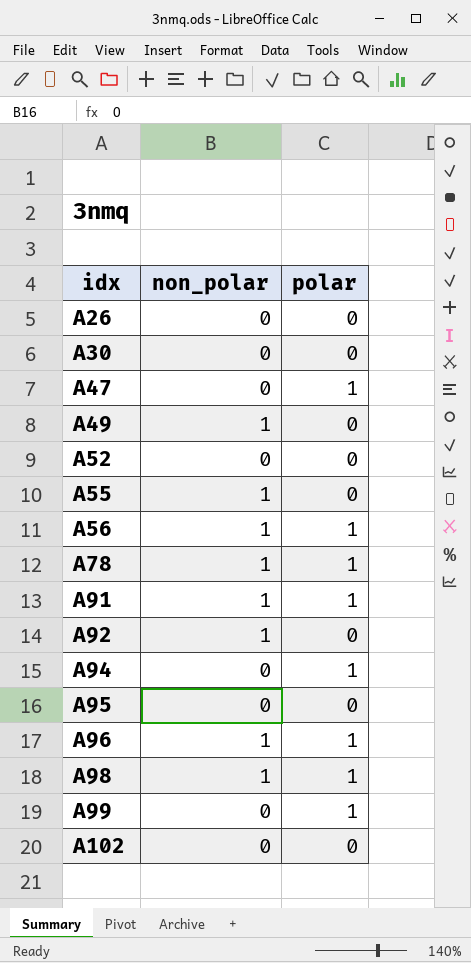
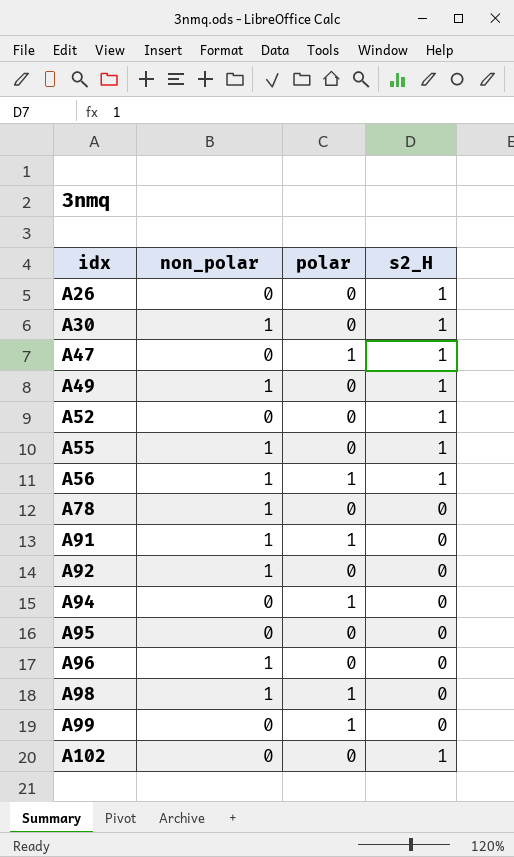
column s2_H | position: none -> 4
A30 | non_polar: 0 -> 1
A78 | polar: 1 -> 0
A96 | polar: 1 -> 0

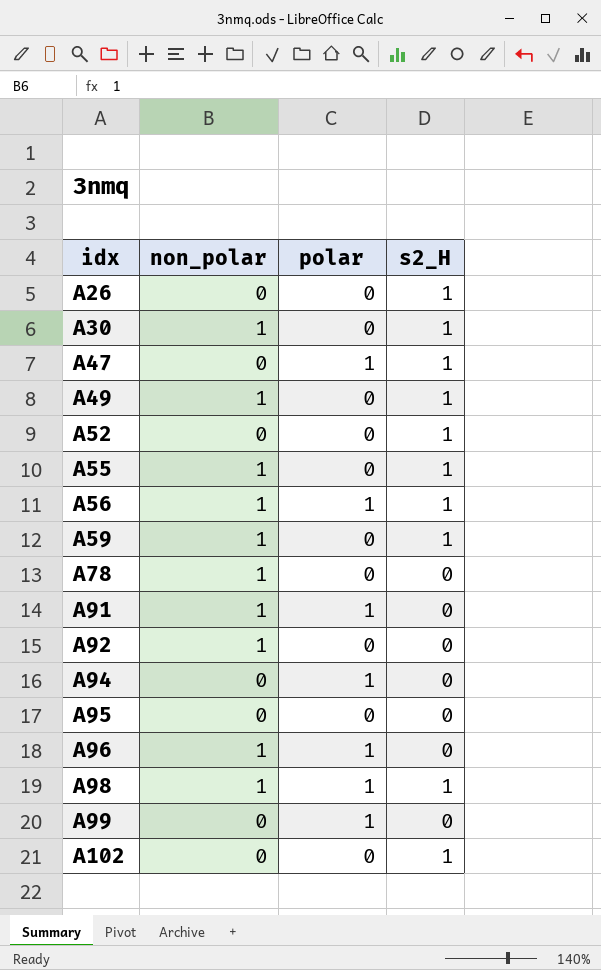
row A59: none -> 1 | 0 | 1
A96 | polar: 0 -> 1
A98 | s2_H: 0 -> 1

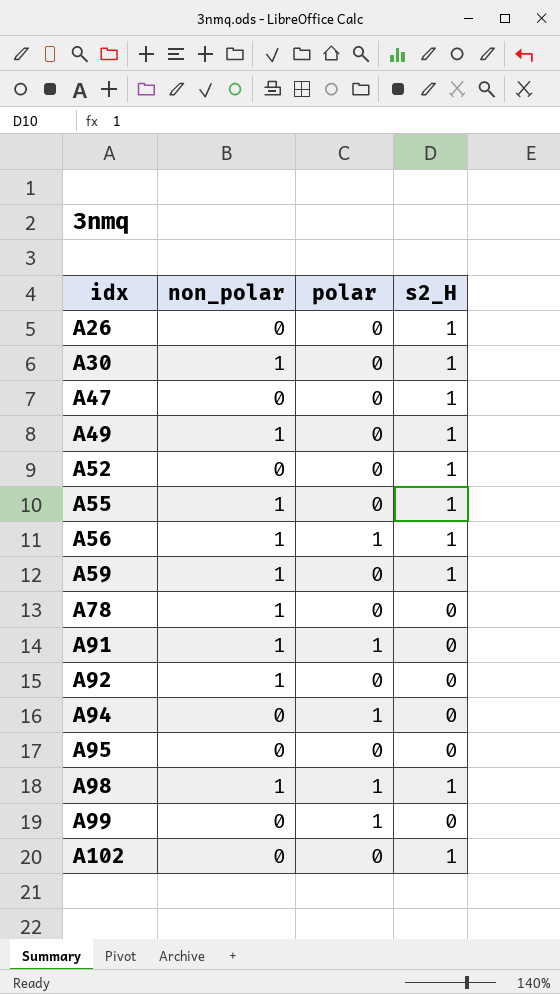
row A96: 1 | 1 | 0 -> none
A47 | polar: 1 -> 0

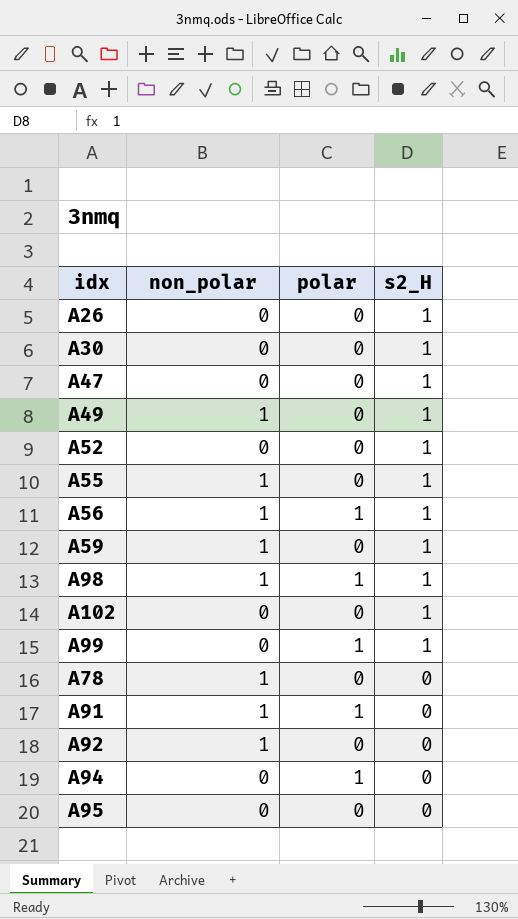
row order: idx ascending -> s2_H descending
A30 | non_polar: 1 -> 0
A99 | s2_H: 0 -> 1

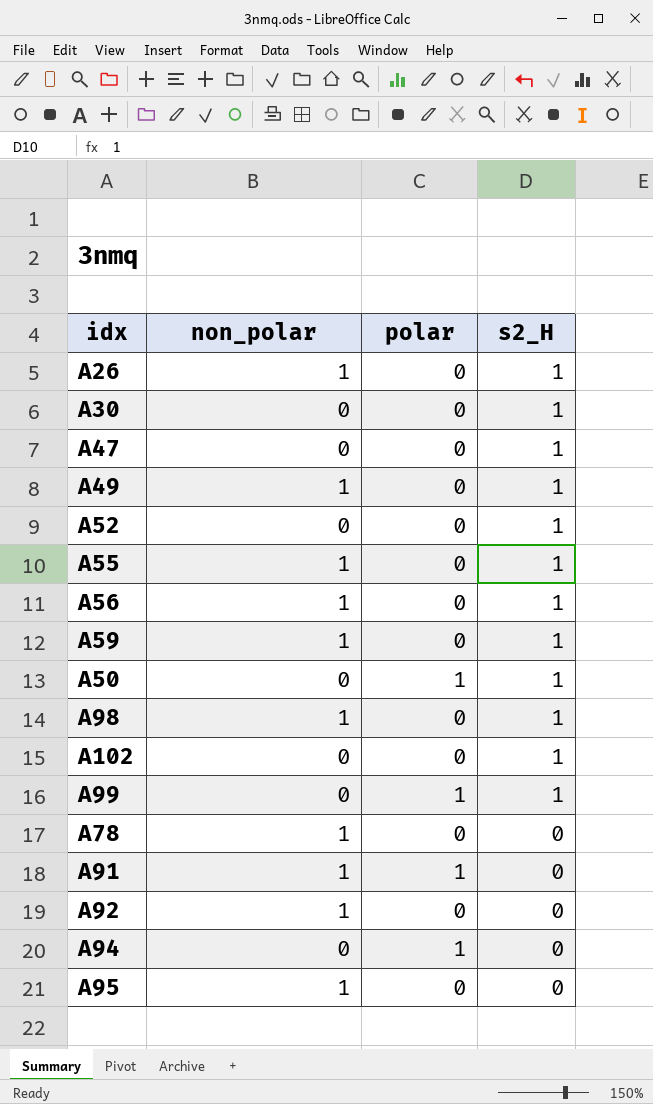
A26 | non_polar: 0 -> 1
A56 | polar: 1 -> 0
row A50: none -> 0 | 1 | 1
A98 | polar: 1 -> 0
A95 | non_polar: 0 -> 1

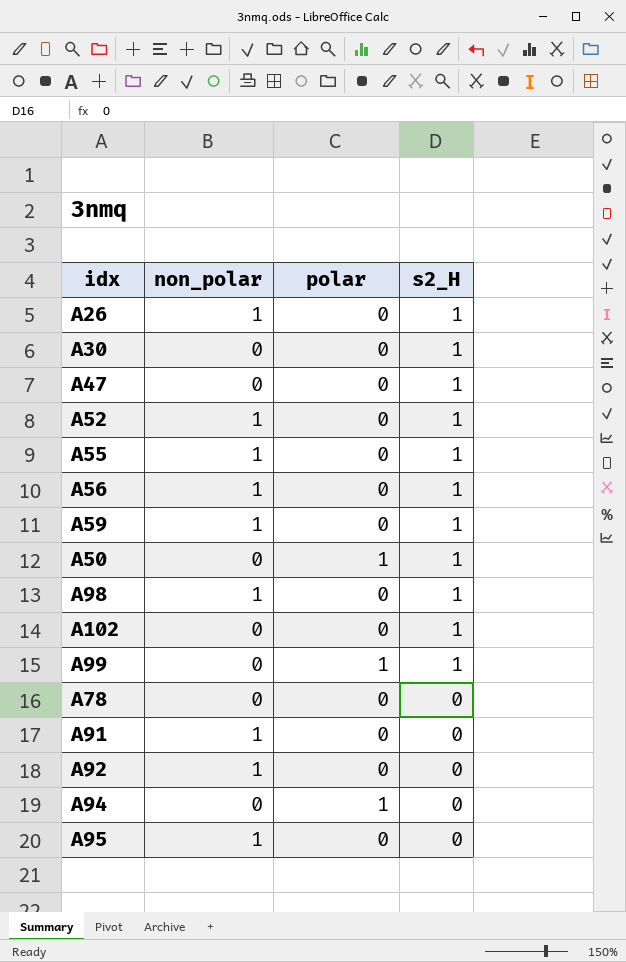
row A49: 1 | 0 | 1 -> none
A52 | non_polar: 0 -> 1
A78 | non_polar: 1 -> 0
A91 | polar: 1 -> 0

